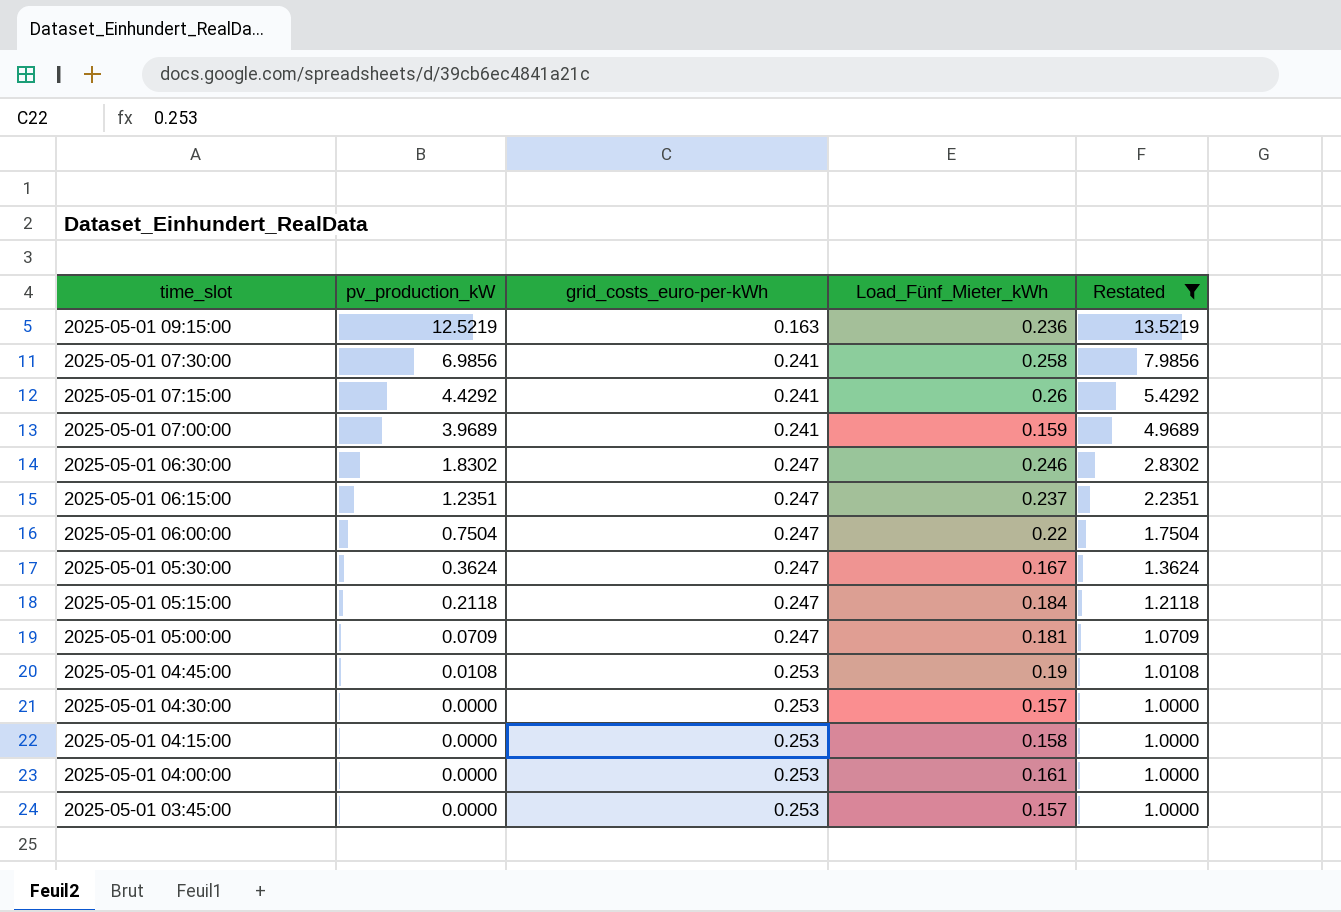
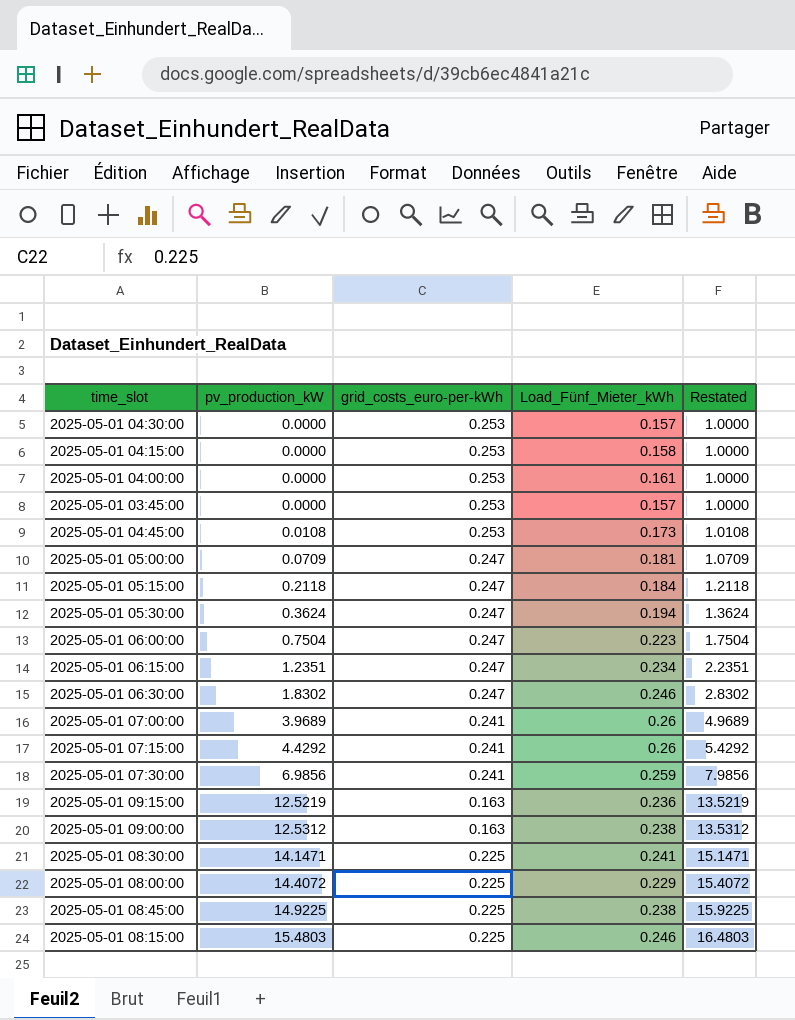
filter: Restated <= 13.5219 -> none
row order: time_slot descending -> pv_production_kW ascending
2025-05-01 04:45:00 | Load_Fünf_Mieter_kWh: 0.19 -> 0.173
2025-05-01 05:30:00 | Load_Fünf_Mieter_kWh: 0.167 -> 0.194
2025-05-01 06:00:00 | Load_Fünf_Mieter_kWh: 0.22 -> 0.223
2025-05-01 06:15:00 | Load_Fünf_Mieter_kWh: 0.237 -> 0.234
2025-05-01 07:00:00 | Load_Fünf_Mieter_kWh: 0.159 -> 0.26
2025-05-01 07:30:00 | Load_Fünf_Mieter_kWh: 0.258 -> 0.259

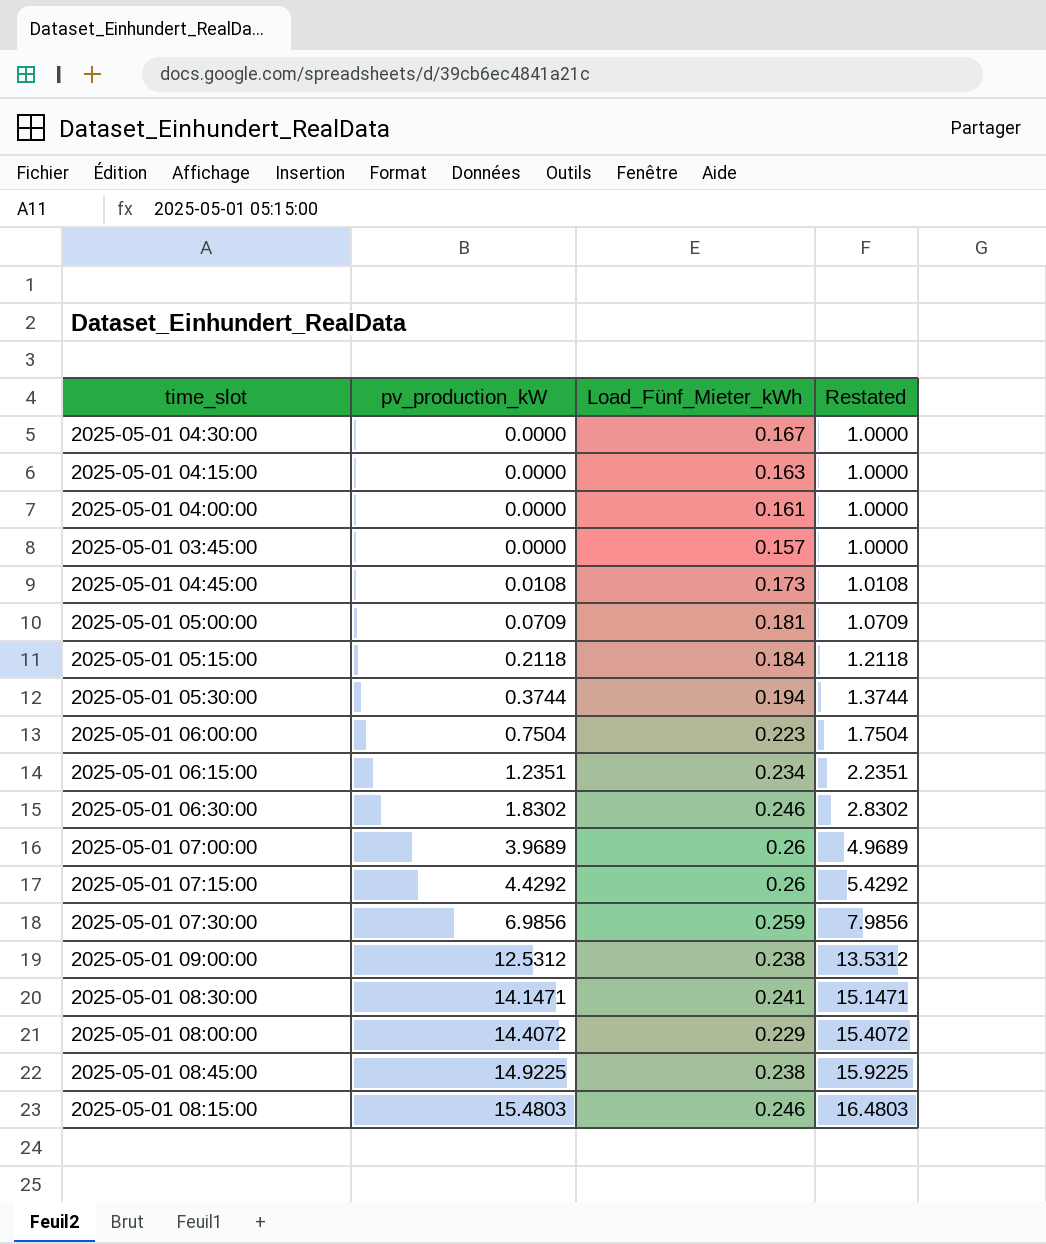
column grid_costs_euro-per-kWh | position: 3 -> none
row 2025-05-01 09:15:00: 12.5219 | 0.163 | 0.236 | 13.5219 -> none
2025-05-01 04:30:00 | Load_Fünf_Mieter_kWh: 0.157 -> 0.167
2025-05-01 04:15:00 | Load_Fünf_Mieter_kWh: 0.158 -> 0.163
2025-05-01 05:30:00 | pv_production_kW: 0.3624 -> 0.3744
2025-05-01 05:30:00 | Restated: 1.3624 -> 1.3744

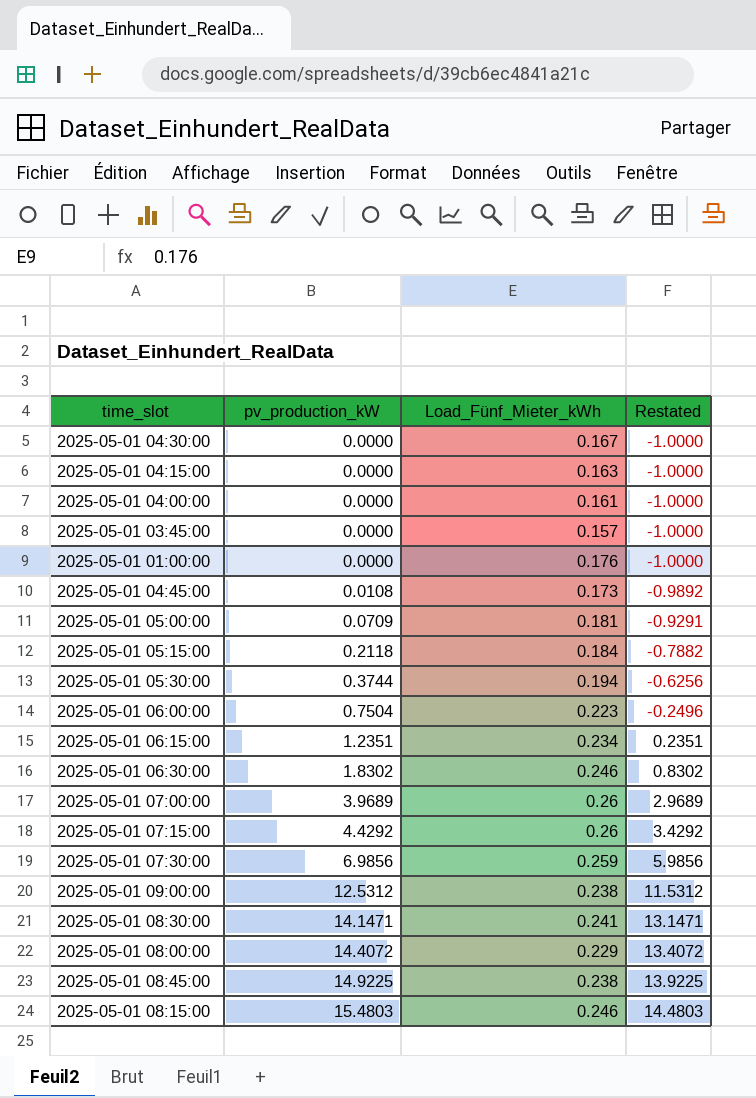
column Restated | formula: [pv_production_kW] + 1 -> [pv_production_kW] - 1
row 2025-05-01 01:00:00: none -> 0.0000 | 0.176 | -1.0000

